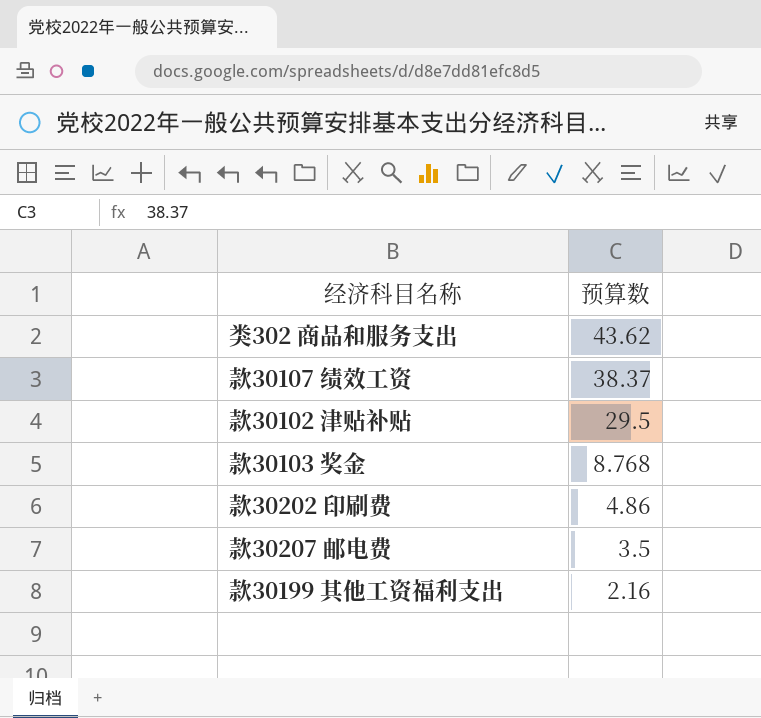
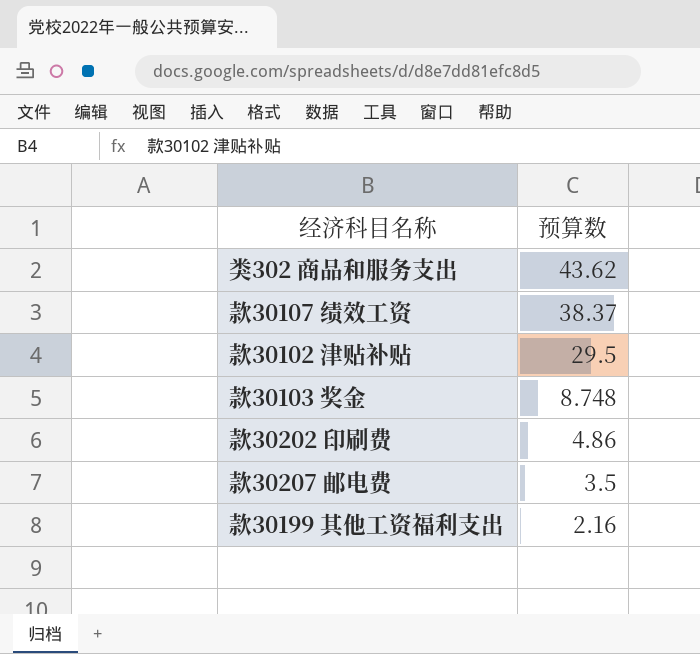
款30103 奖金 | 预算数: 8.768 -> 8.748

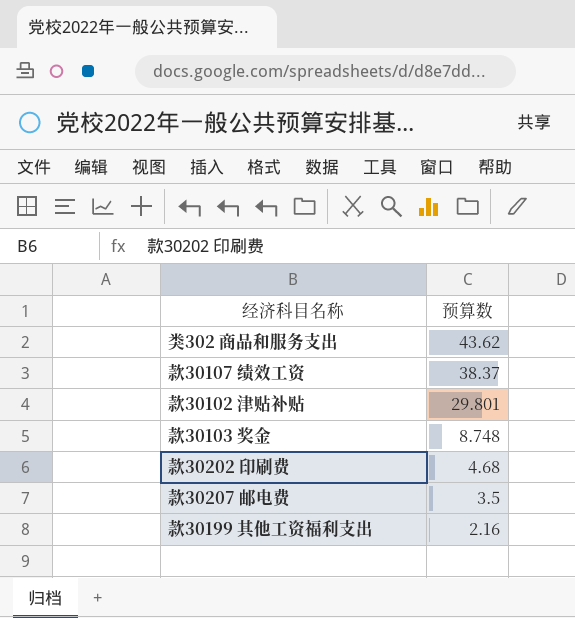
款30102 津贴补贴 | 预算数: 29.5 -> 29.801
款30202 印刷费 | 预算数: 4.86 -> 4.68

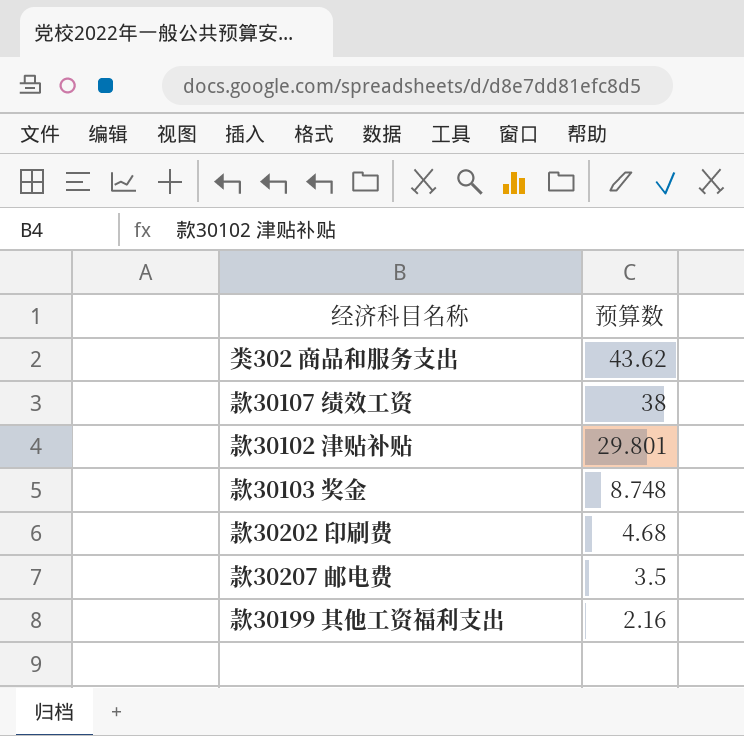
款30107 绩效工资 | 预算数: 38.37 -> 38

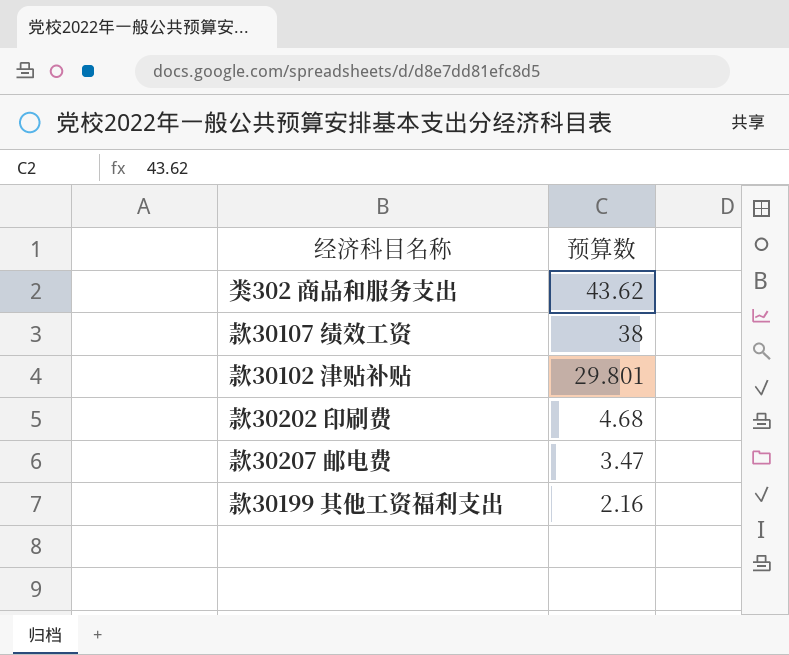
row 款30103 奖金: 8.748 -> none
款30207 邮电费 | 预算数: 3.5 -> 3.47

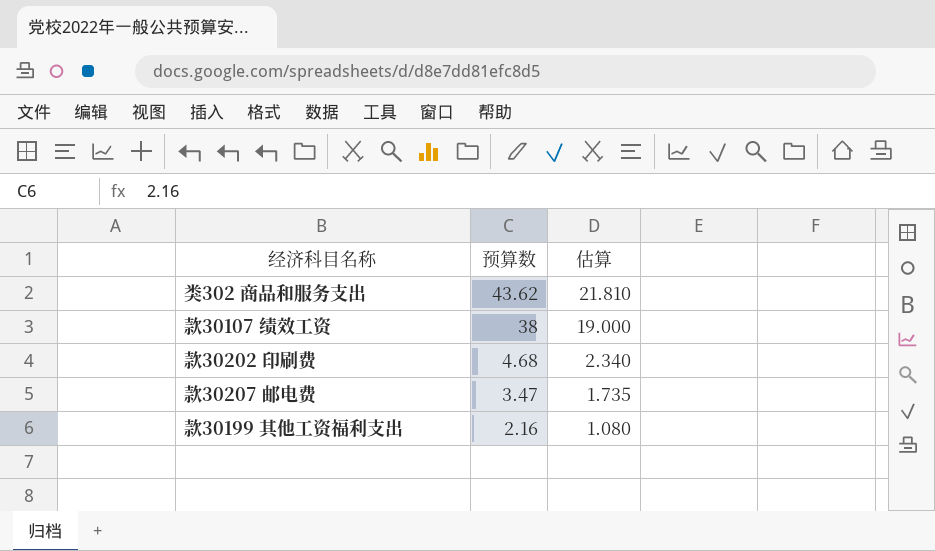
column 估算 | formula: none -> [预算数] * 0.5
row 款30102 津贴补贴: 29.801 -> none

